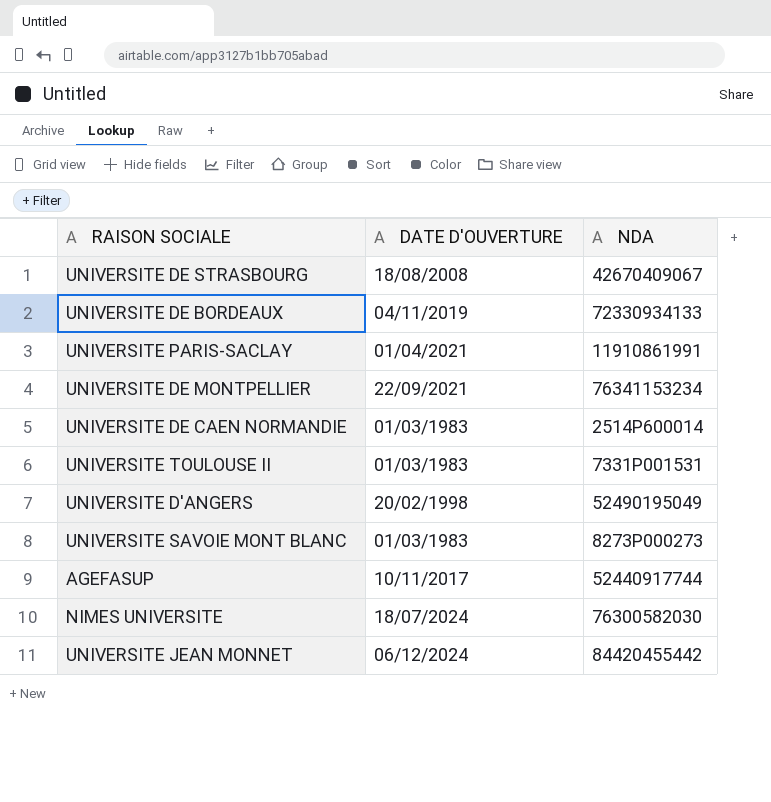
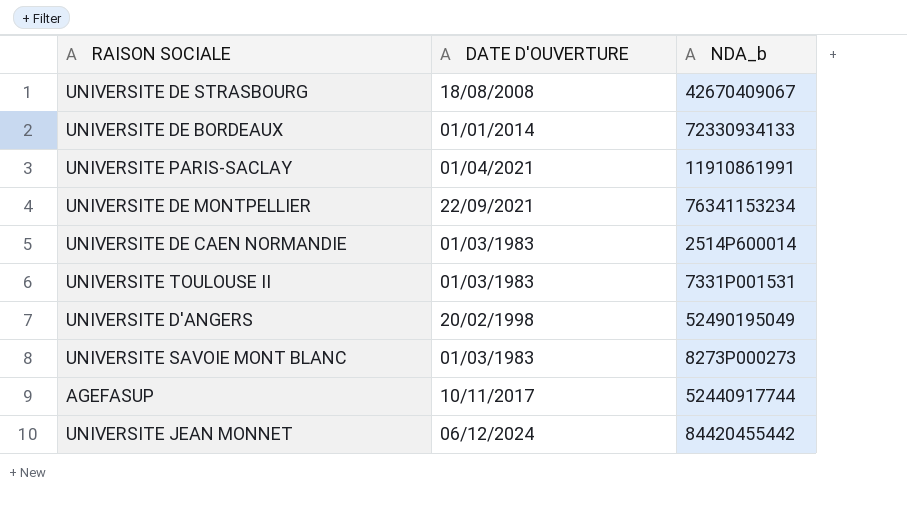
column name: NDA -> NDA_b
row NIMES UNIVERSITE: 18/07/2024 | 76300582030 -> none
UNIVERSITE DE BORDEAUX | DATE D'OUVERTURE: 04/11/2019 -> 01/01/2014

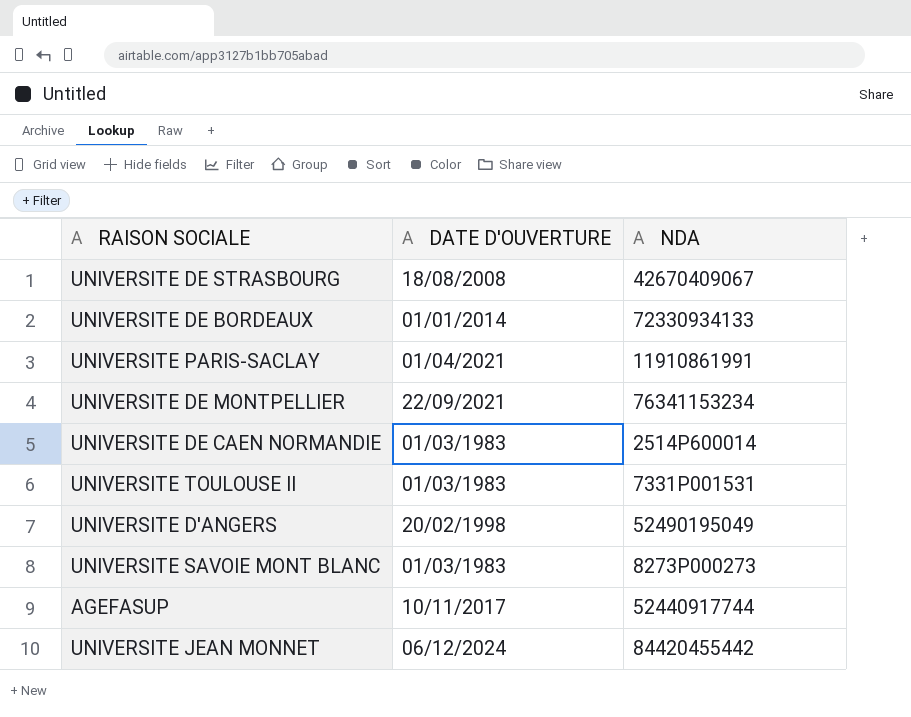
column name: NDA_b -> NDA

